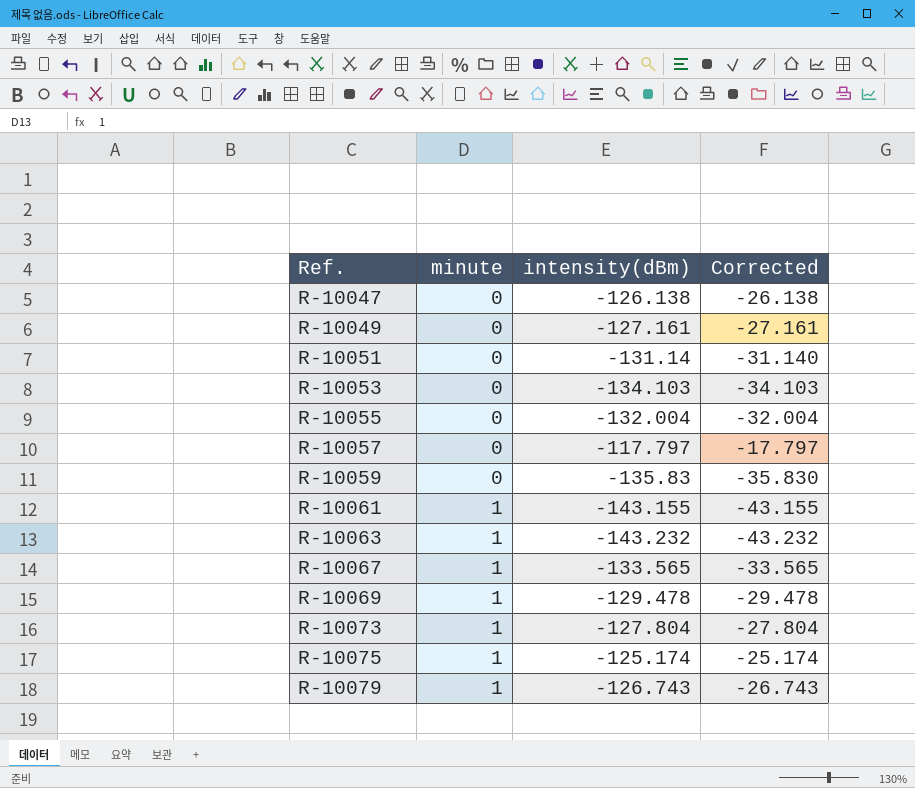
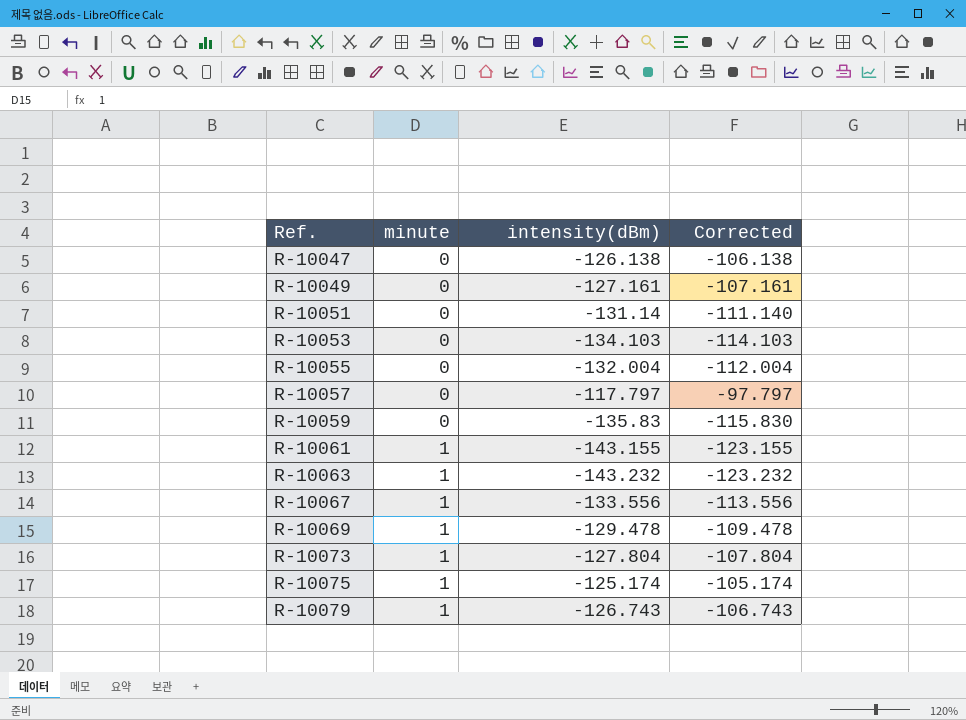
column Corrected | formula: [intensity(dBm)] + 100 -> [intensity(dBm)] + 20
R-10067 | intensity(dBm): -133.565 -> -133.556

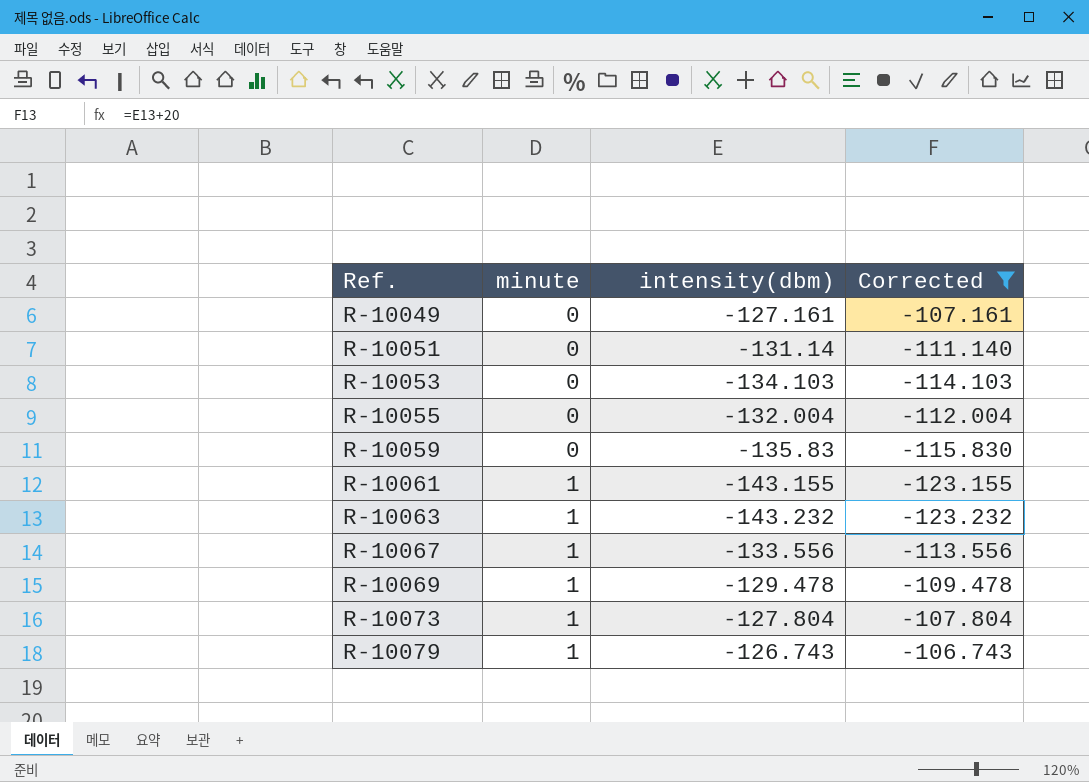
filter: none -> Corrected <= -106.743
column name: intensity(dBm) -> intensity(dbm)

